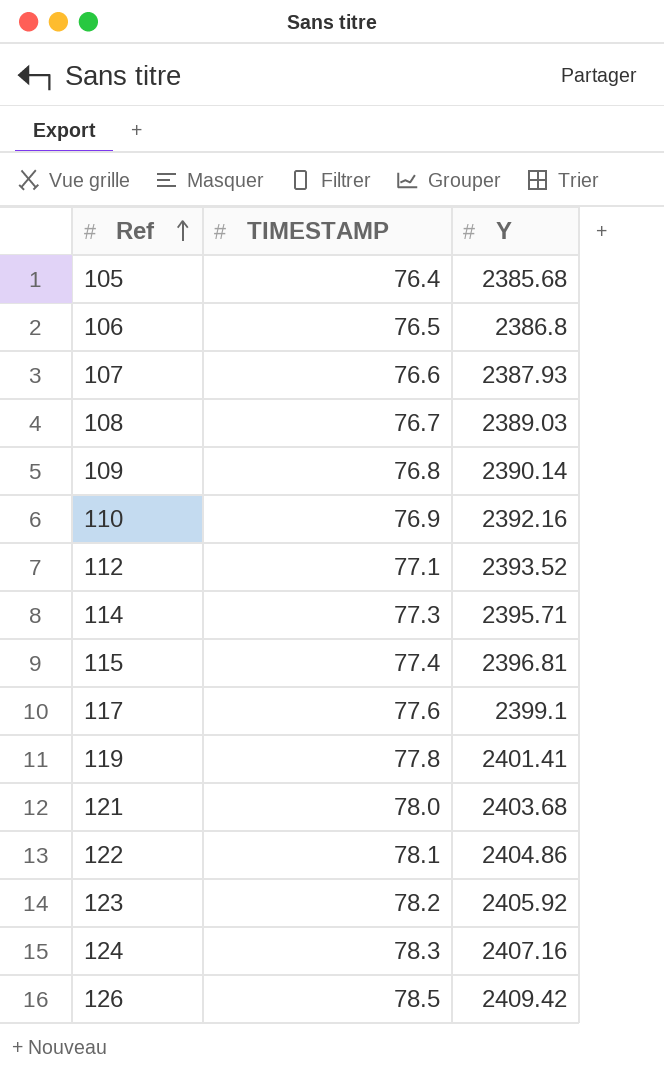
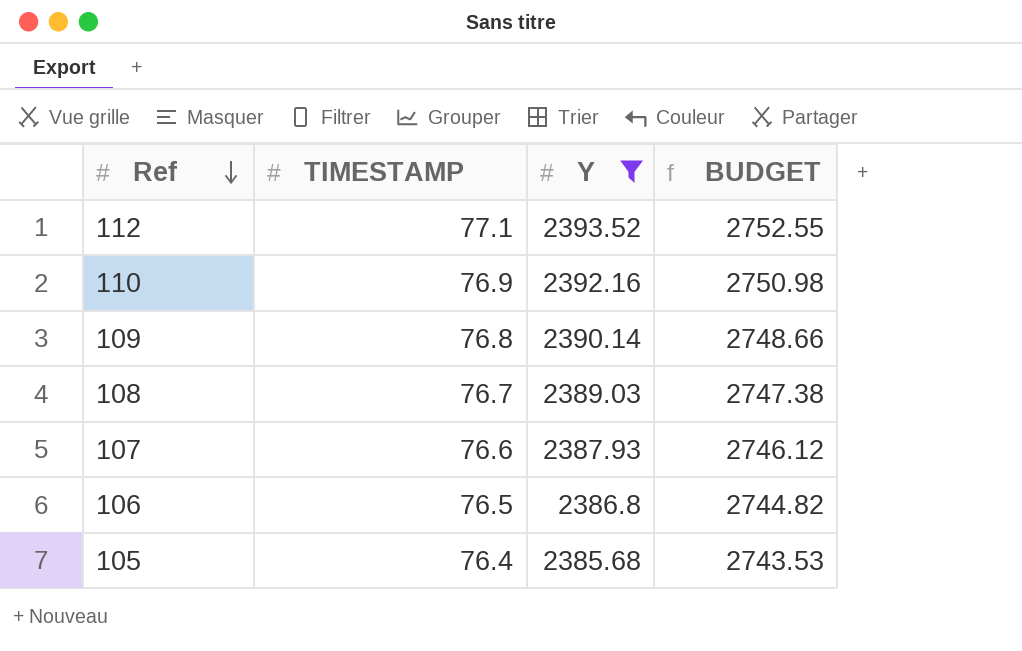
filter: none -> Y <= 2393.52
row order: Ref ascending -> Ref descending
column BUDGET | formula: none -> [Y] * 1.15

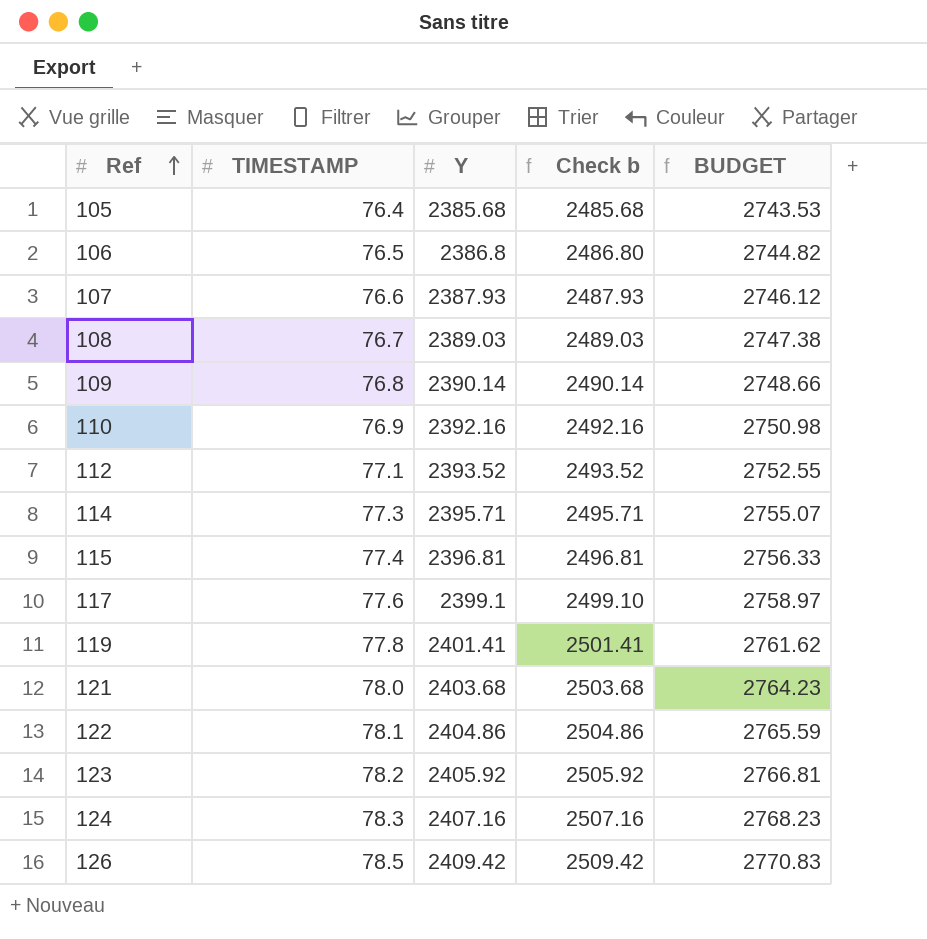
filter: Y <= 2393.52 -> none
row order: Ref descending -> Ref ascending
column Check b | formula: none -> [Y] + 100

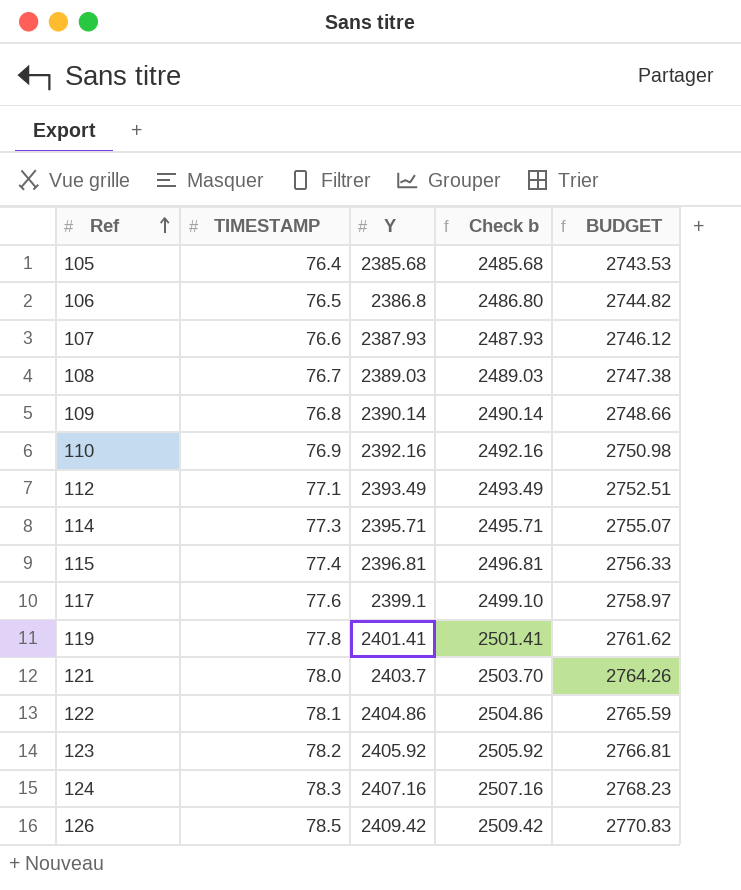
112 | Y: 2393.52 -> 2393.49
112 | Check b: 2493.52 -> 2493.49
112 | BUDGET: 2752.55 -> 2752.51
121 | Y: 2403.68 -> 2403.7
121 | Check b: 2503.68 -> 2503.70
121 | BUDGET: 2764.23 -> 2764.26

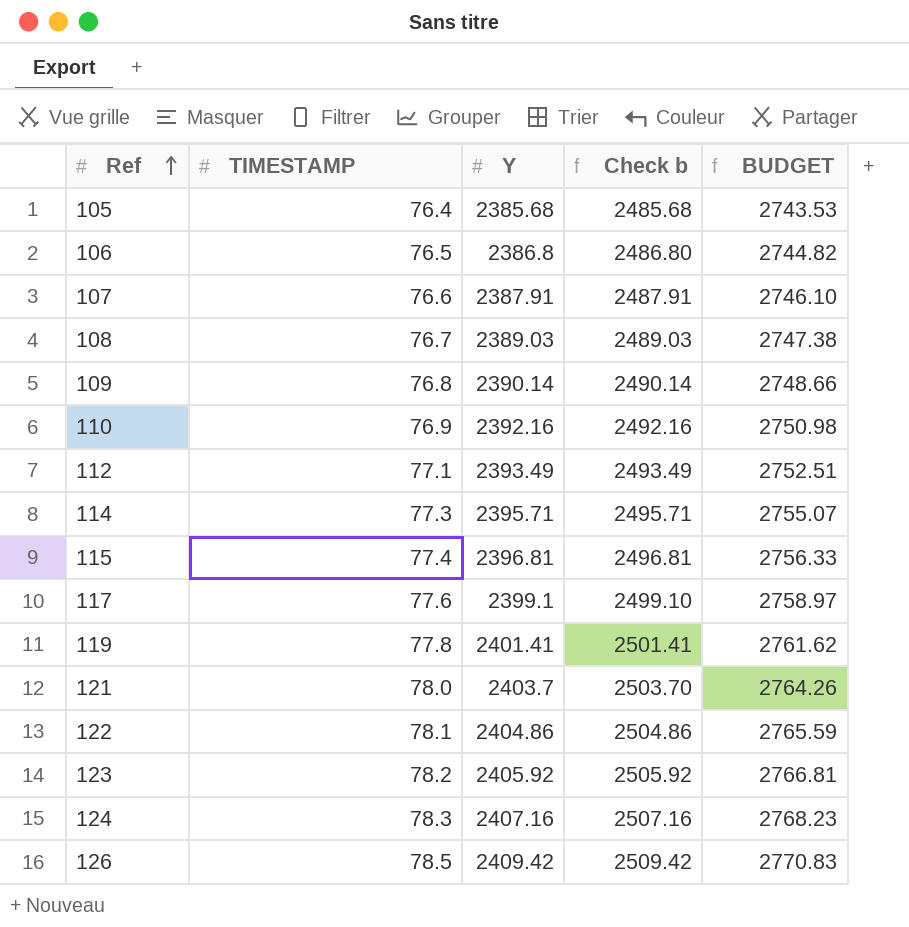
107 | Y: 2387.93 -> 2387.91
107 | Check b: 2487.93 -> 2487.91
107 | BUDGET: 2746.12 -> 2746.10

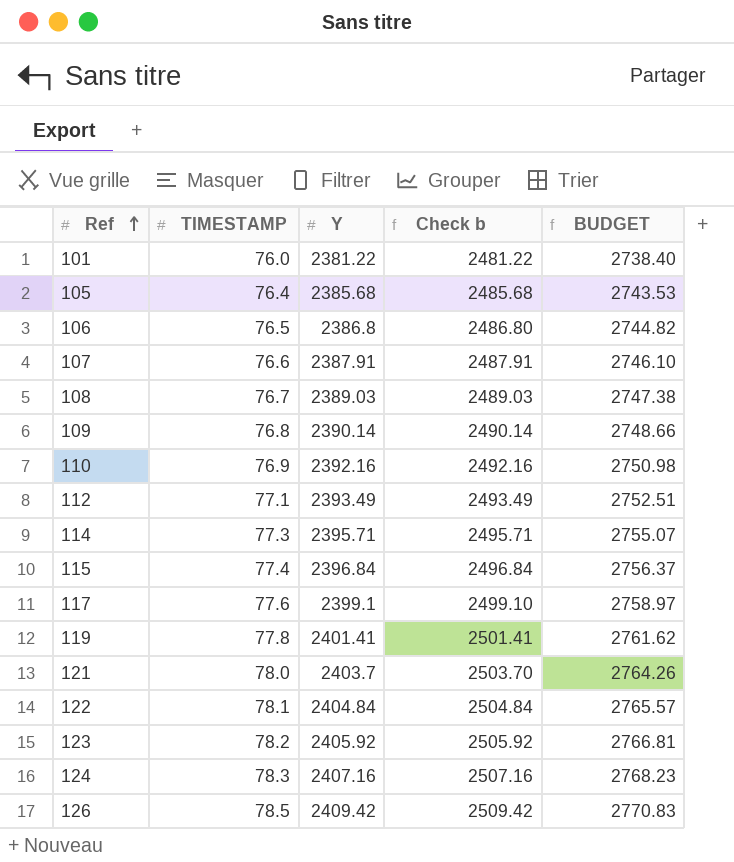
row 101: none -> 76.0 | 2381.22 | 2481.22 | 2738.40
115 | Y: 2396.81 -> 2396.84
115 | Check b: 2496.81 -> 2496.84
115 | BUDGET: 2756.33 -> 2756.37
122 | Y: 2404.86 -> 2404.84
122 | Check b: 2504.86 -> 2504.84
122 | BUDGET: 2765.59 -> 2765.57

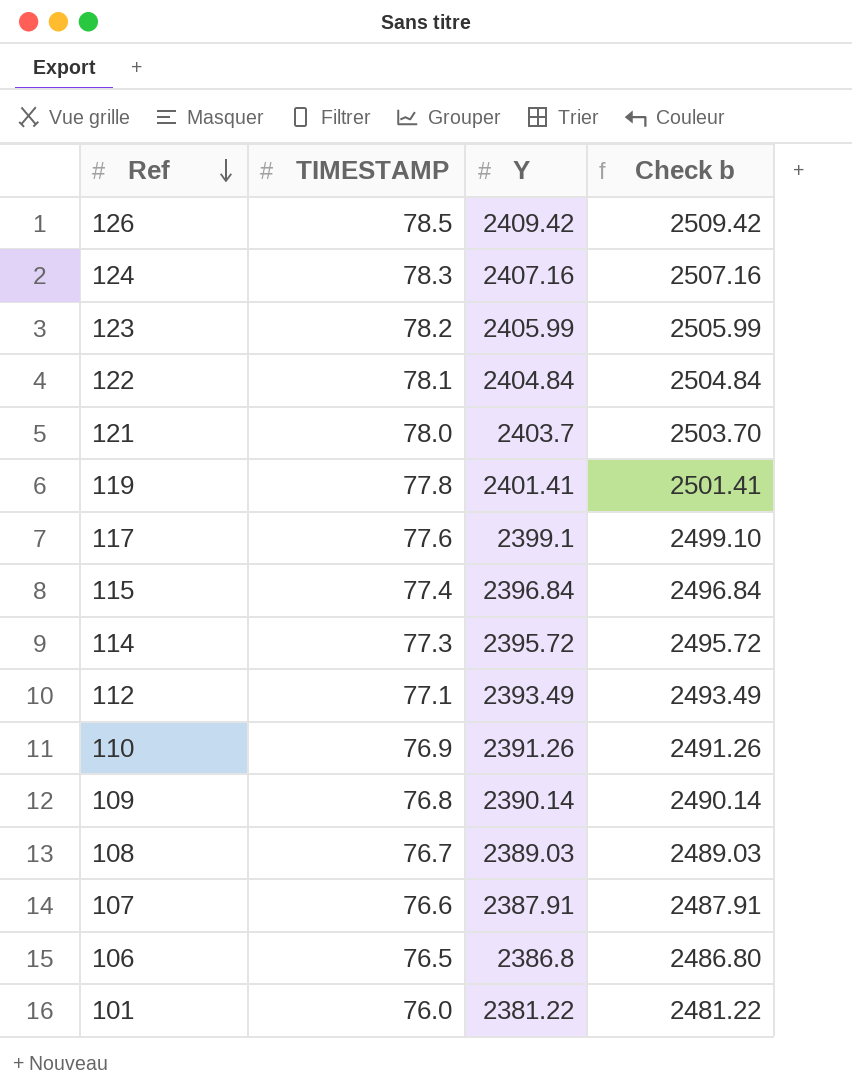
row order: Ref ascending -> Ref descending
column BUDGET | formula: [Y] * 1.15 -> none
row 105: 76.4 | 2385.68 | 2485.68 | 2743.53 -> none
123 | Y: 2405.92 -> 2405.99
123 | Check b: 2505.92 -> 2505.99
114 | Y: 2395.71 -> 2395.72
114 | Check b: 2495.71 -> 2495.72
110 | Y: 2392.16 -> 2391.26
110 | Check b: 2492.16 -> 2491.26

